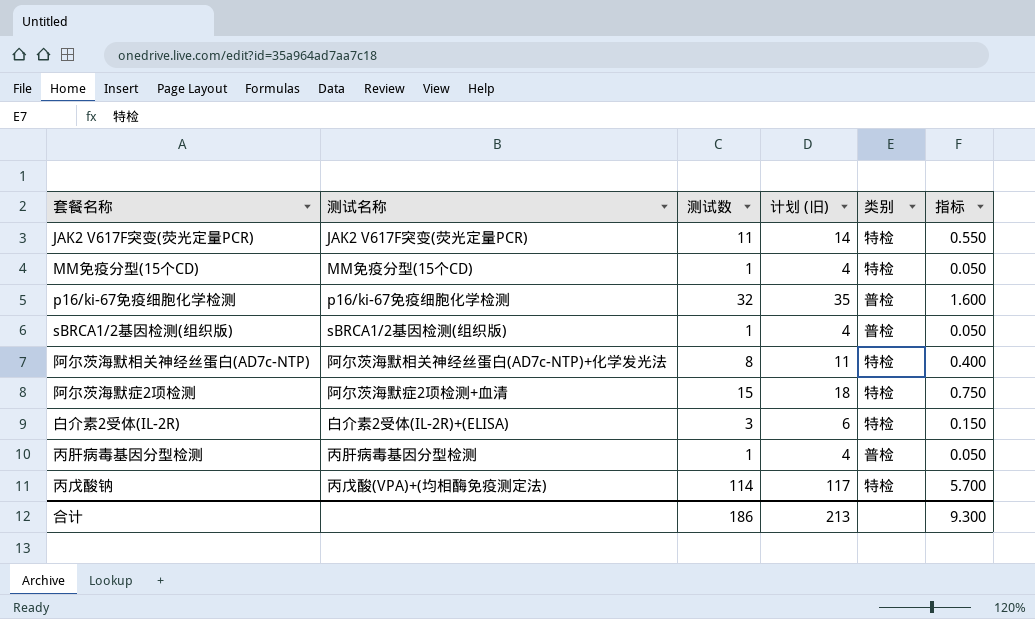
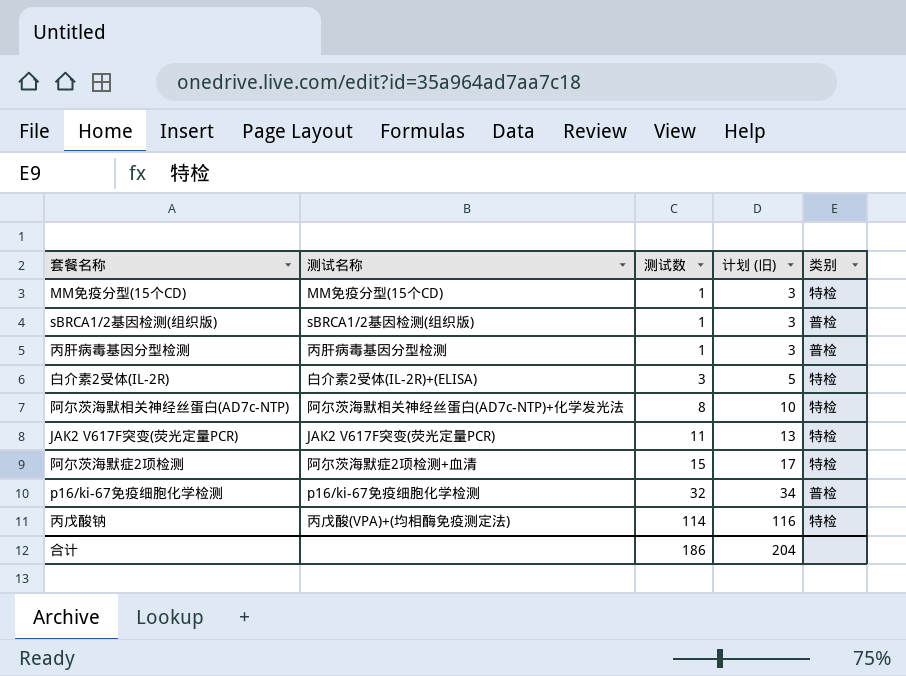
row order: none -> 测试数 ascending
column 指标 | formula: [测试数] * 0.05 -> none
column 计划 (旧) | formula: [测试数] + 3 -> [测试数] + 2
合计 | 计划 (旧): 213 -> 204

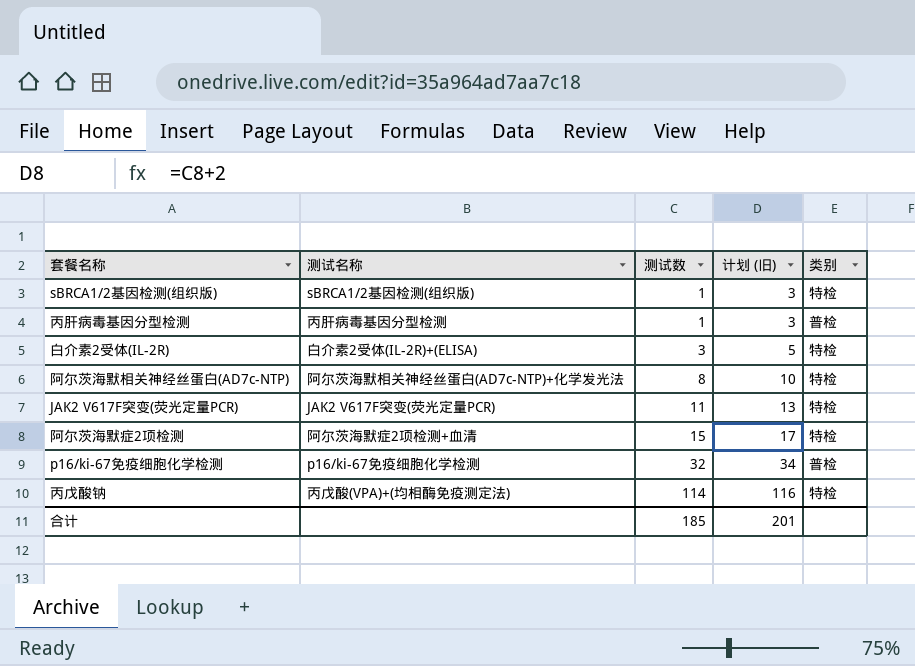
row MM免疫分型(15个CD): MM免疫分型(15个CD) | 1 | 3 | 特检 -> none
sBRCA1/2基因检测(组织版) | 类别: 普检 -> 特检
合计 | 测试数: 186 -> 185
合计 | 计划 (旧): 204 -> 201

